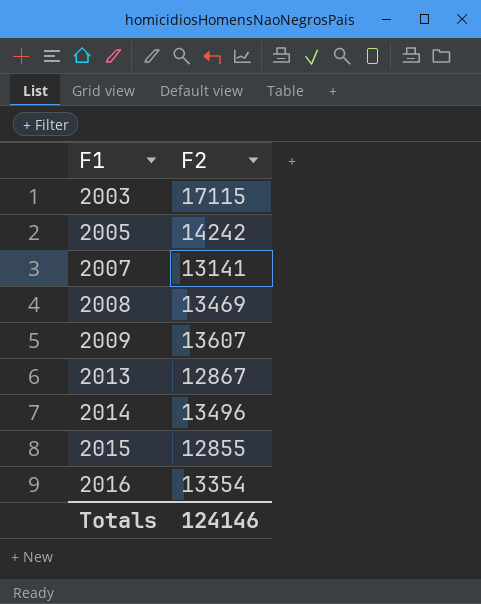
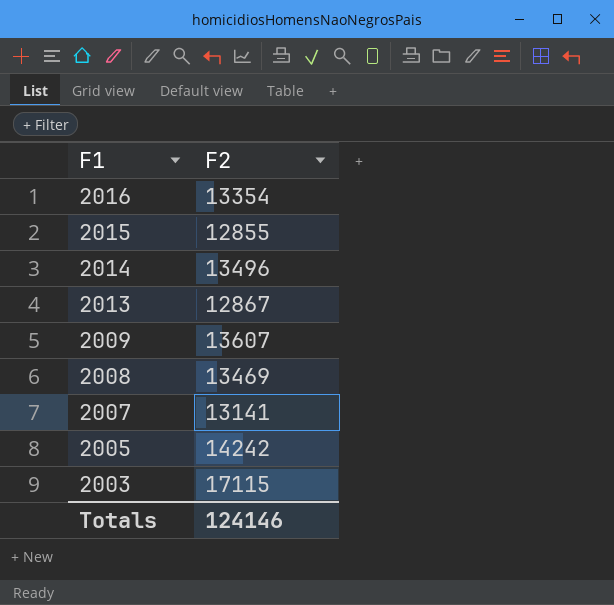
row order: F1 ascending -> F1 descending

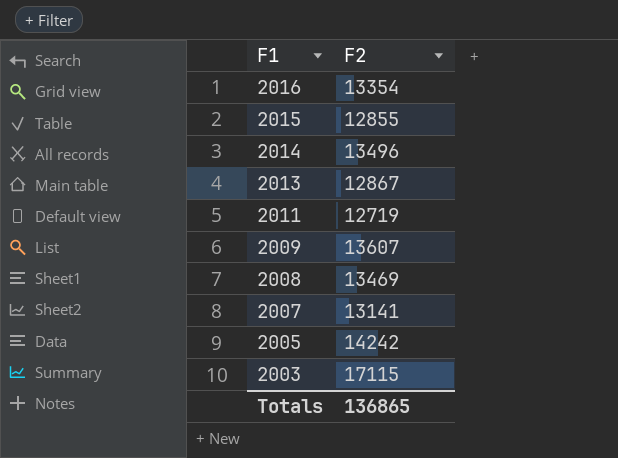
row 2011: none -> 12719
Totals | F2: 124146 -> 136865

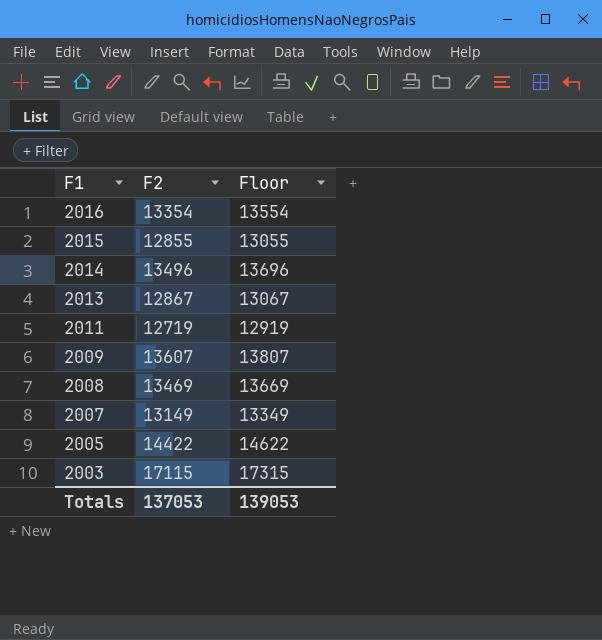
column Floor | formula: none -> [F2] + 200
2007 | F2: 13141 -> 13149
2005 | F2: 14242 -> 14422
Totals | F2: 136865 -> 137053

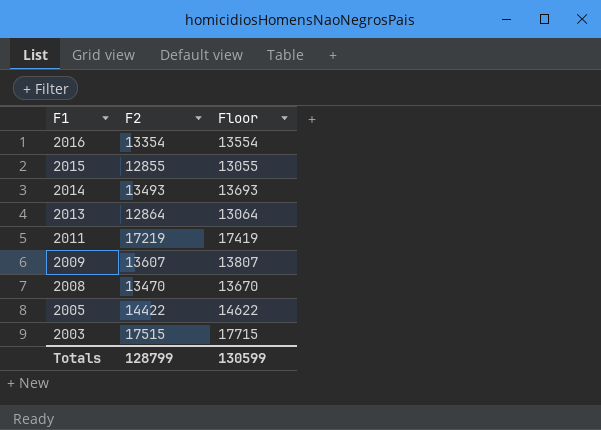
row 2007: 13149 | 13349 -> none
2014 | F2: 13496 -> 13493
2014 | Floor: 13696 -> 13693
2013 | F2: 12867 -> 12864
2013 | Floor: 13067 -> 13064
2011 | F2: 12719 -> 17219
2011 | Floor: 12919 -> 17419
2008 | F2: 13469 -> 13470
2008 | Floor: 13669 -> 13670
2003 | F2: 17115 -> 17515
2003 | Floor: 17315 -> 17715
Totals | F2: 137053 -> 128799
Totals | Floor: 139053 -> 130599

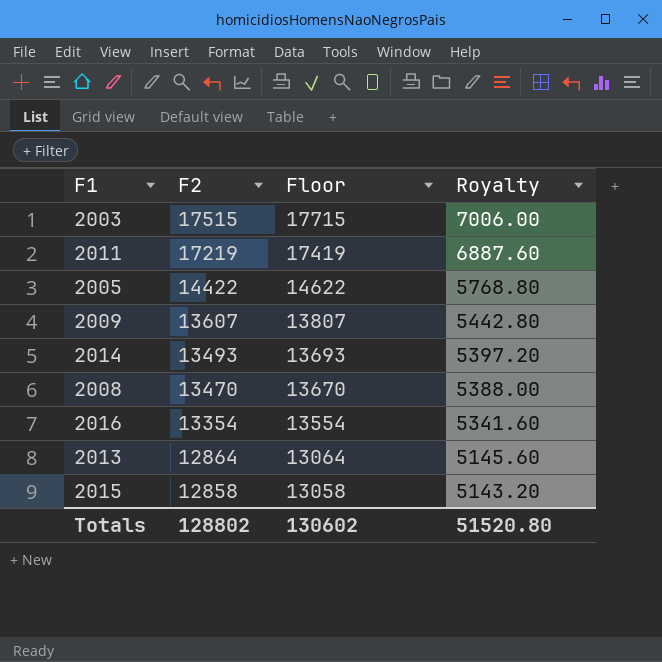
row order: F1 descending -> F2 descending
column Royalty | formula: none -> [F2] * 0.4
2015 | F2: 12855 -> 12858
2015 | Floor: 13055 -> 13058
Totals | F2: 128799 -> 128802
Totals | Floor: 130599 -> 130602

